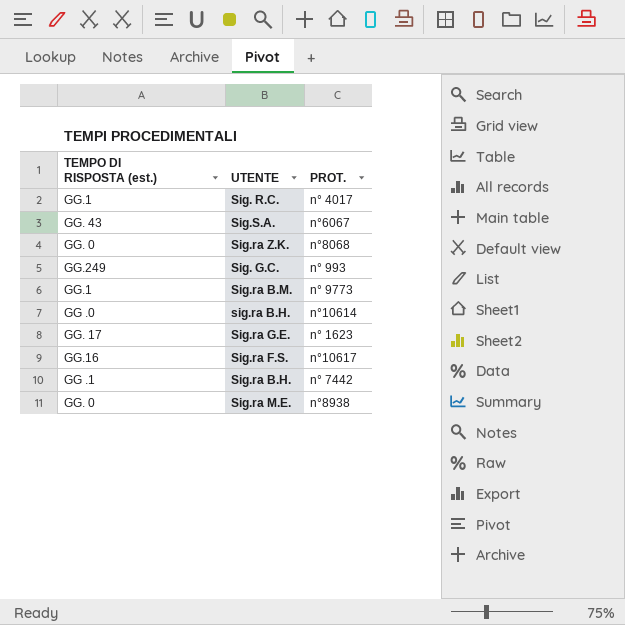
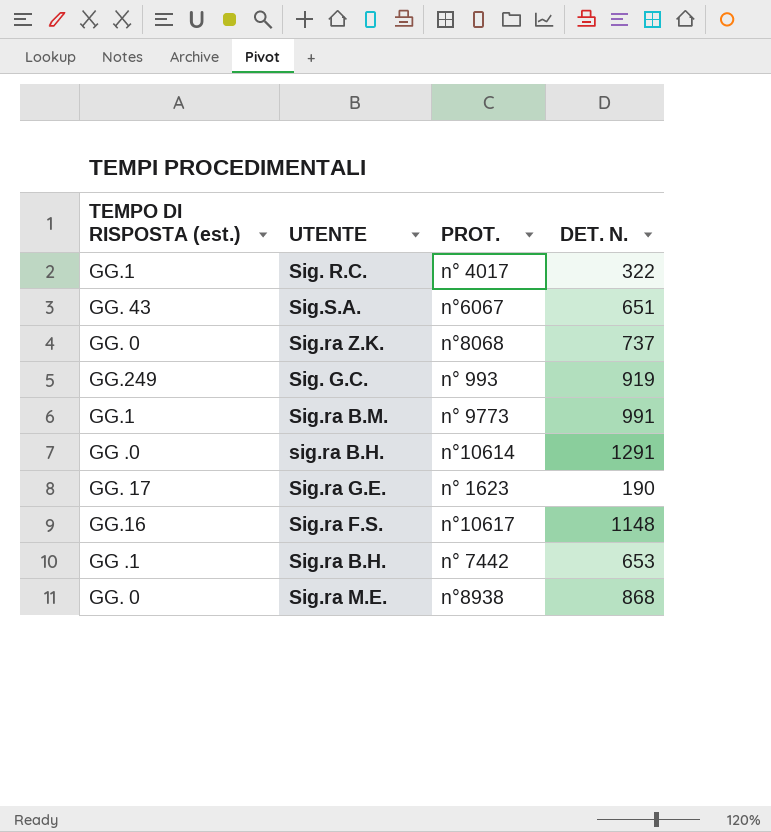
column DET. N. | position: none -> 4

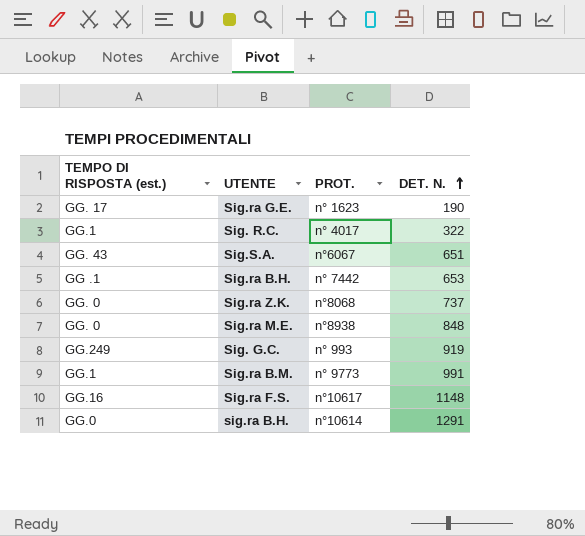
row order: none -> DET. N. ascending
Sig.ra M.E. | DET. N.: 868 -> 848
sig.ra B.H. | TEMPO DI RISPOSTA (est.): GG .0 -> GG.0

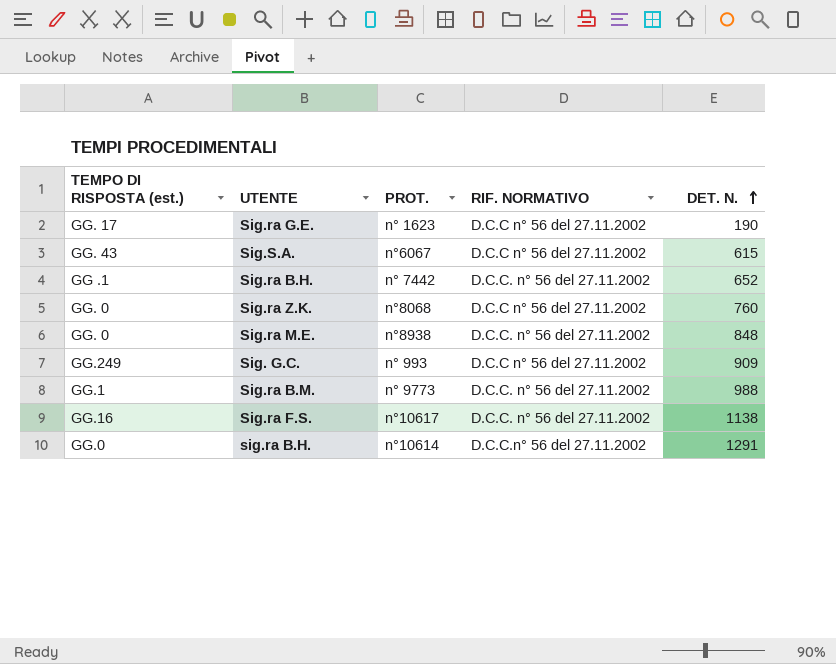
column RIF. NORMATIVO | position: none -> 4
row Sig. R.C.: GG.1 | n° 4017 | 322 -> none
Sig.S.A. | DET. N.: 651 -> 615
Sig.ra B.H. | DET. N.: 653 -> 652
Sig.ra Z.K. | DET. N.: 737 -> 760
Sig. G.C. | DET. N.: 919 -> 909
Sig.ra B.M. | DET. N.: 991 -> 988
Sig.ra F.S. | DET. N.: 1148 -> 1138

